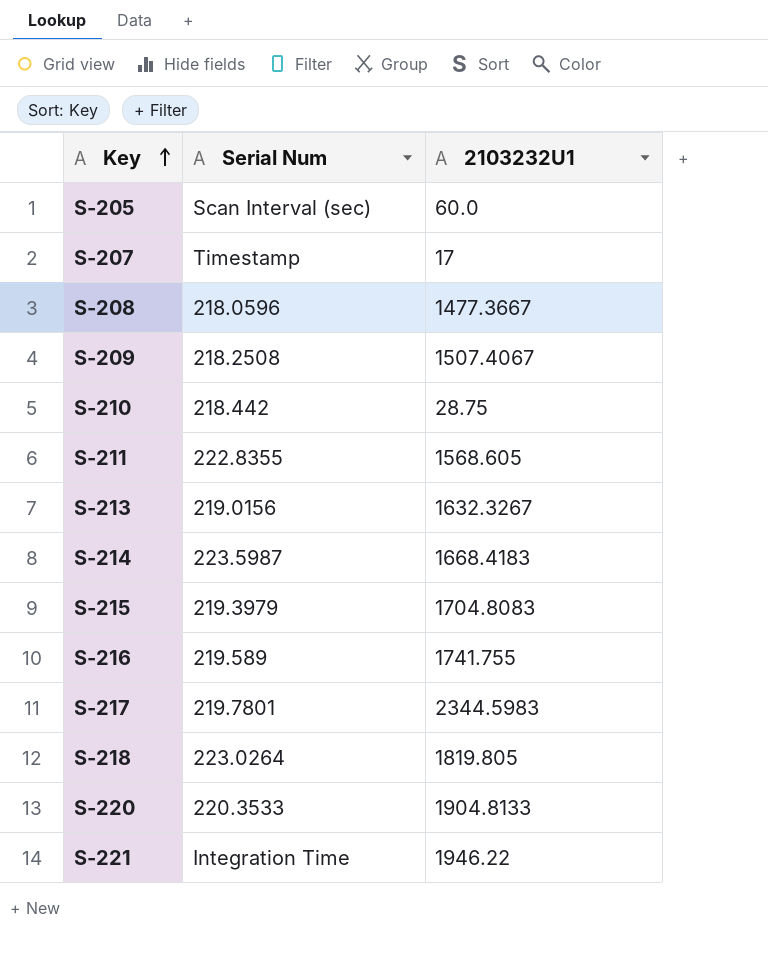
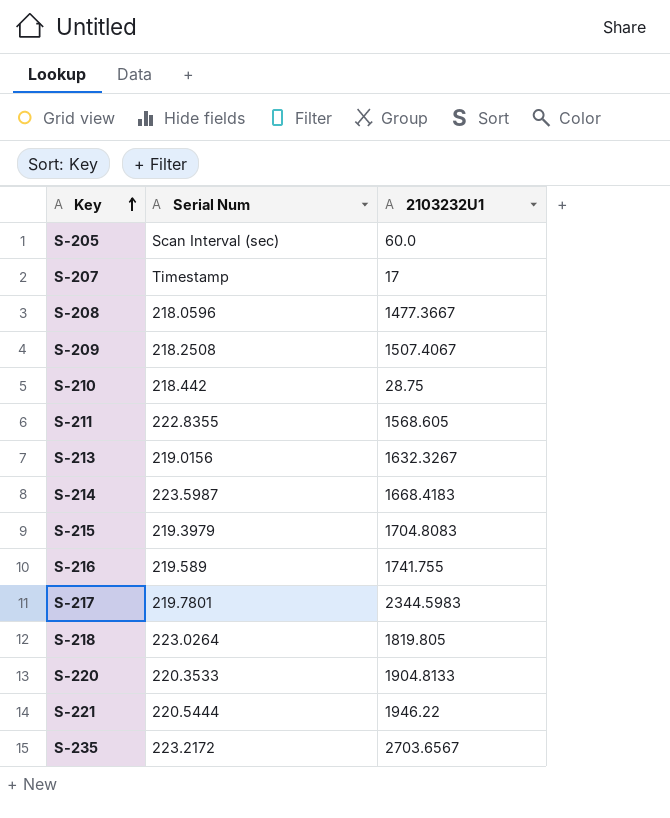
S-221 | Serial Num: Integration Time -> 220.5444
row S-235: none -> 223.2172 | 2703.6567

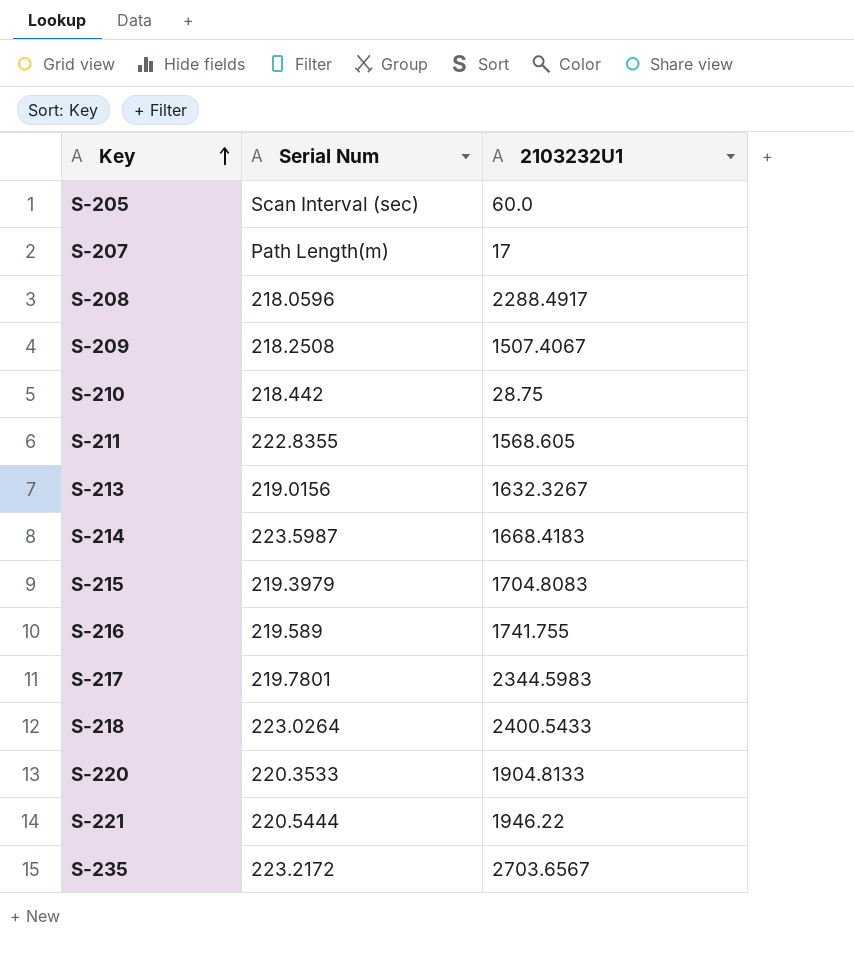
S-207 | Serial Num: Timestamp -> Path Length(m)
S-208 | 2103232U1: 1477.3667 -> 2288.4917
S-218 | 2103232U1: 1819.805 -> 2400.5433

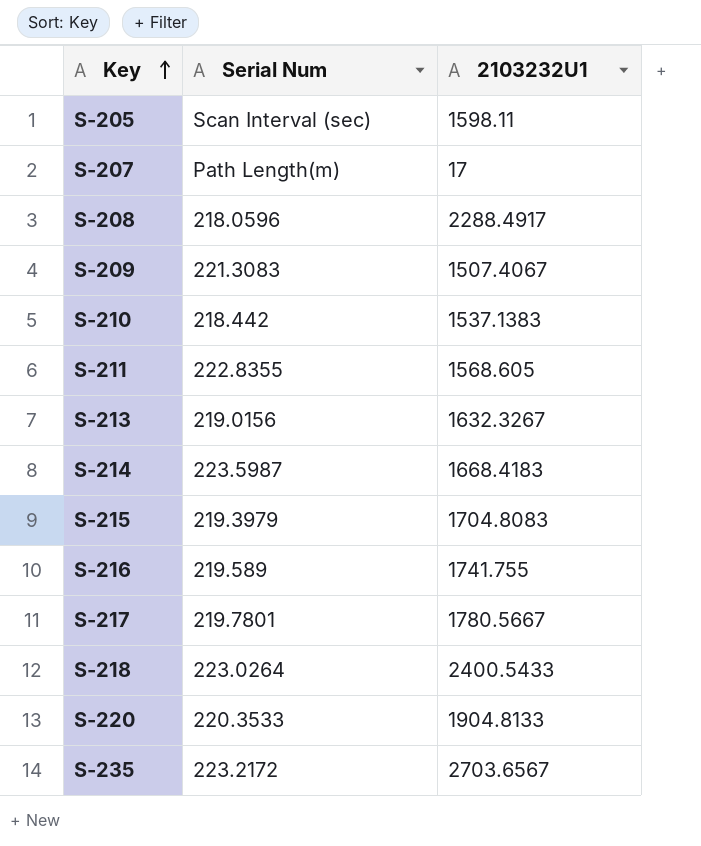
row S-221: 220.5444 | 1946.22 -> none
S-205 | 2103232U1: 60.0 -> 1598.11
S-209 | Serial Num: 218.2508 -> 221.3083
S-210 | 2103232U1: 28.75 -> 1537.1383
S-217 | 2103232U1: 2344.5983 -> 1780.5667

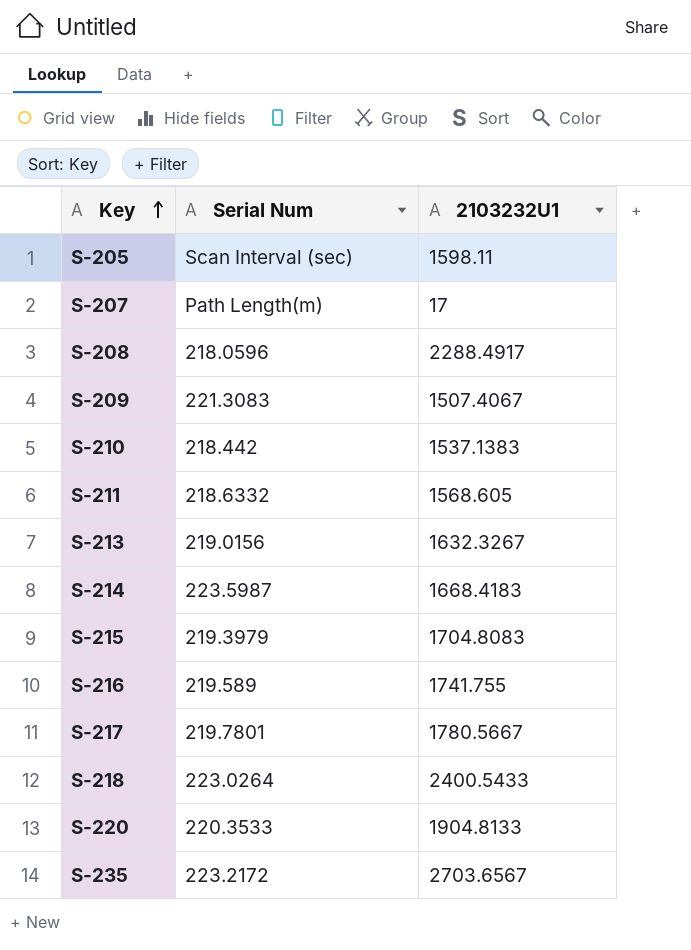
S-211 | Serial Num: 222.8355 -> 218.6332

